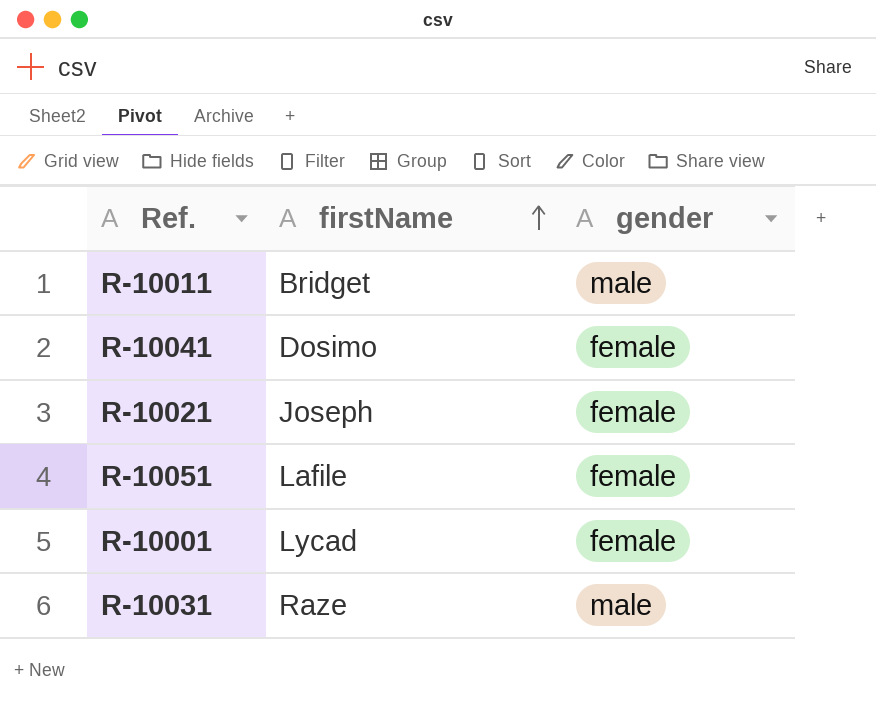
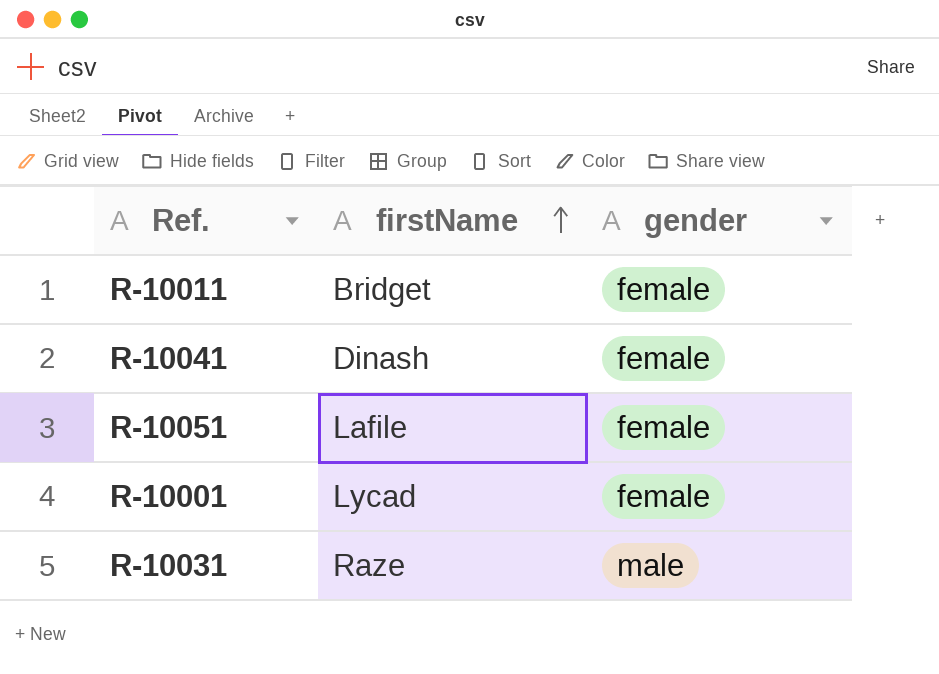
row R-10021: Joseph | female -> none
R-10011 | gender: male -> female
R-10041 | firstName: Dosimo -> Dinash

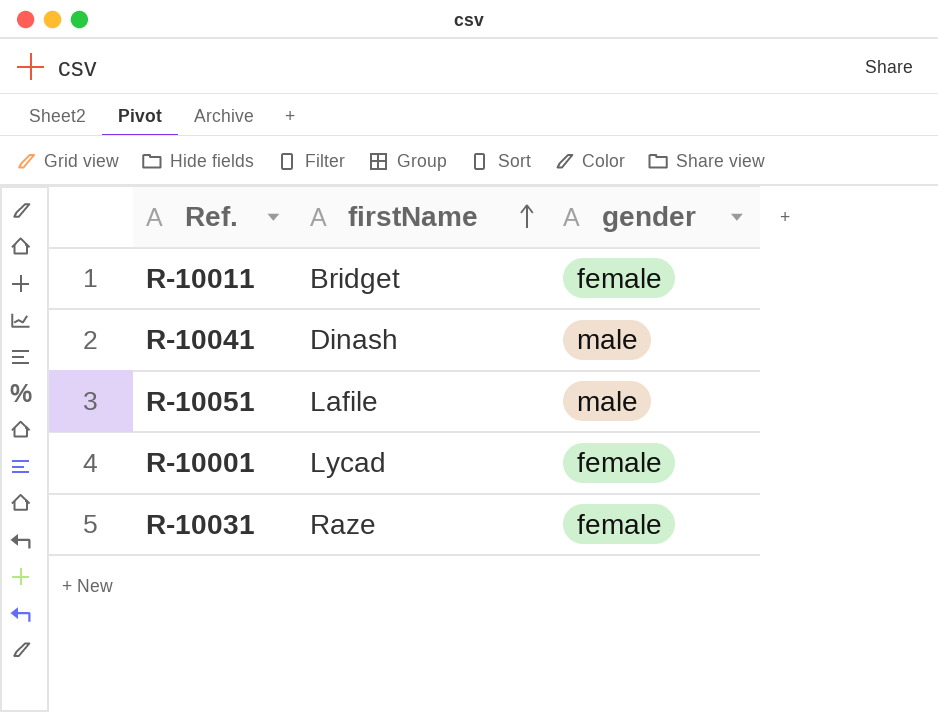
R-10041 | gender: female -> male
R-10051 | gender: female -> male
R-10031 | gender: male -> female

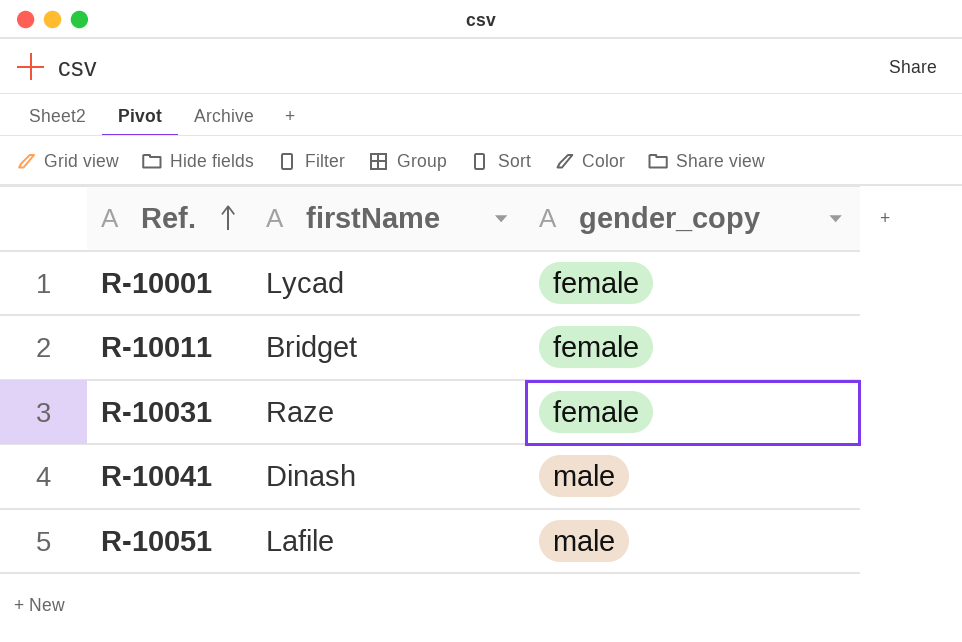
row order: firstName ascending -> Ref. ascending
column name: gender -> gender_copy

